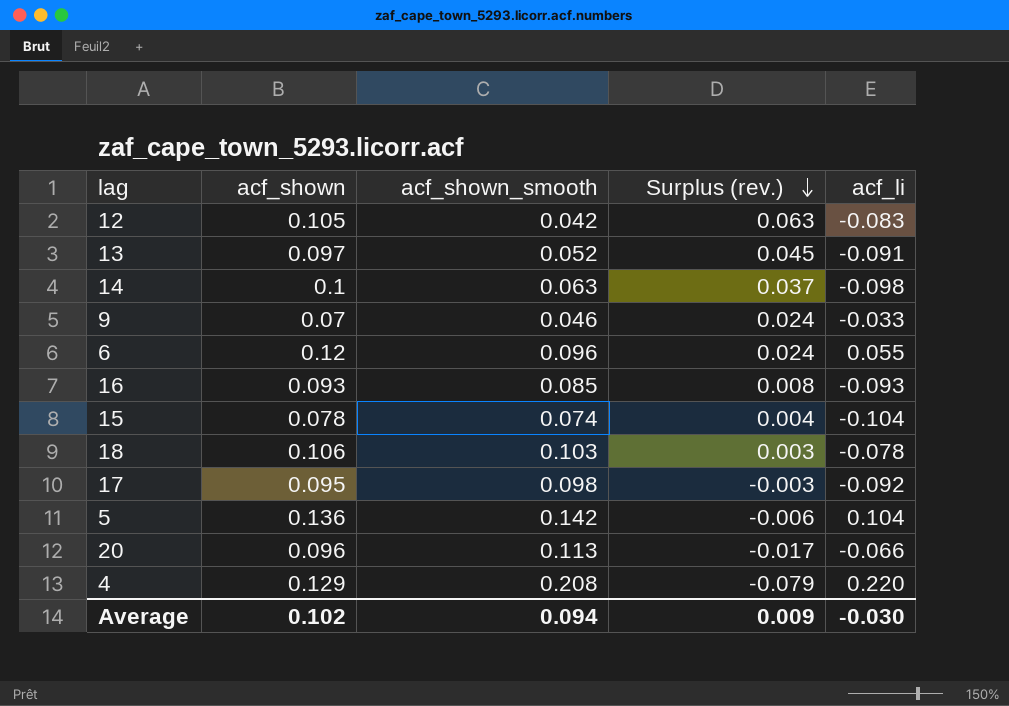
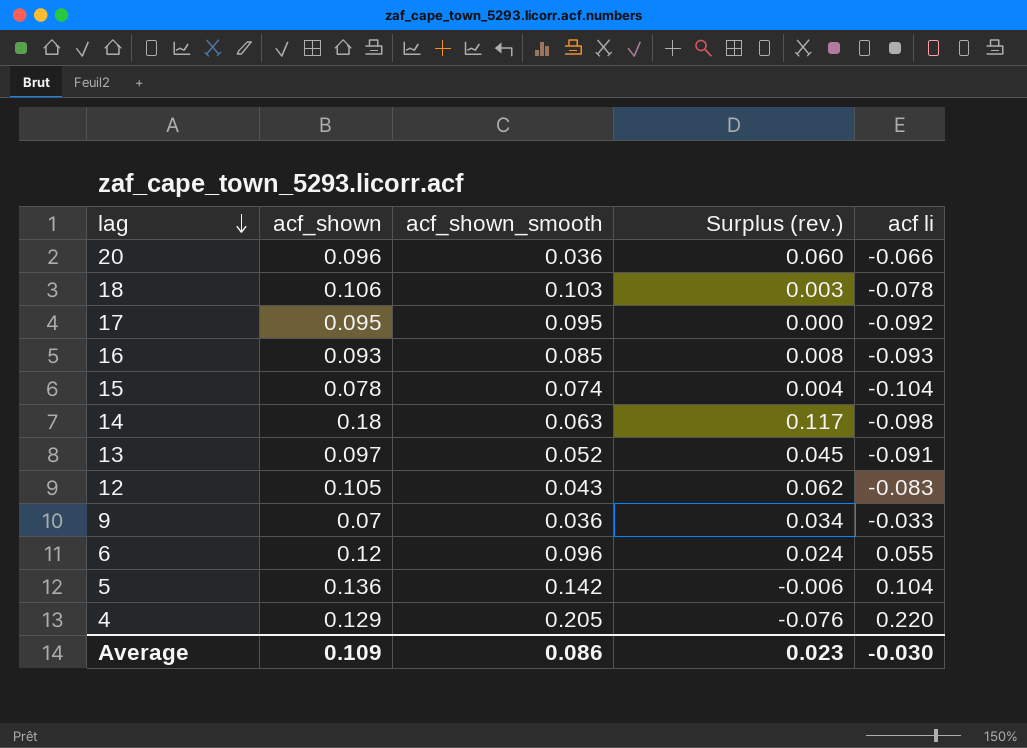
row order: Surplus (rev.) descending -> lag descending
column name: acf_li -> acf li
20 | acf_shown_smooth: 0.113 -> 0.036
20 | Surplus (rev.): -0.017 -> 0.060
17 | acf_shown_smooth: 0.098 -> 0.095
17 | Surplus (rev.): -0.003 -> 0.000
14 | acf_shown: 0.1 -> 0.18
14 | Surplus (rev.): 0.037 -> 0.117
12 | acf_shown_smooth: 0.042 -> 0.043
12 | Surplus (rev.): 0.063 -> 0.062
9 | acf_shown_smooth: 0.046 -> 0.036
9 | Surplus (rev.): 0.024 -> 0.034
4 | acf_shown_smooth: 0.208 -> 0.205
4 | Surplus (rev.): -0.079 -> -0.076
Average | acf_shown: 0.102 -> 0.109
Average | acf_shown_smooth: 0.094 -> 0.086
Average | Surplus (rev.): 0.009 -> 0.023

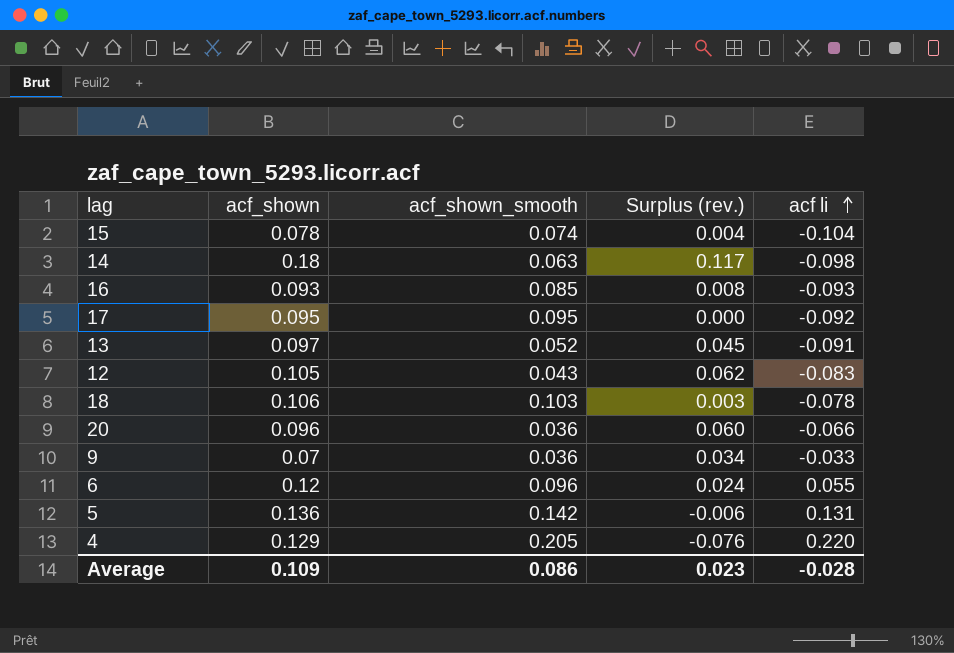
row order: lag descending -> acf li ascending
5 | acf li: 0.104 -> 0.131
Average | acf li: -0.030 -> -0.028

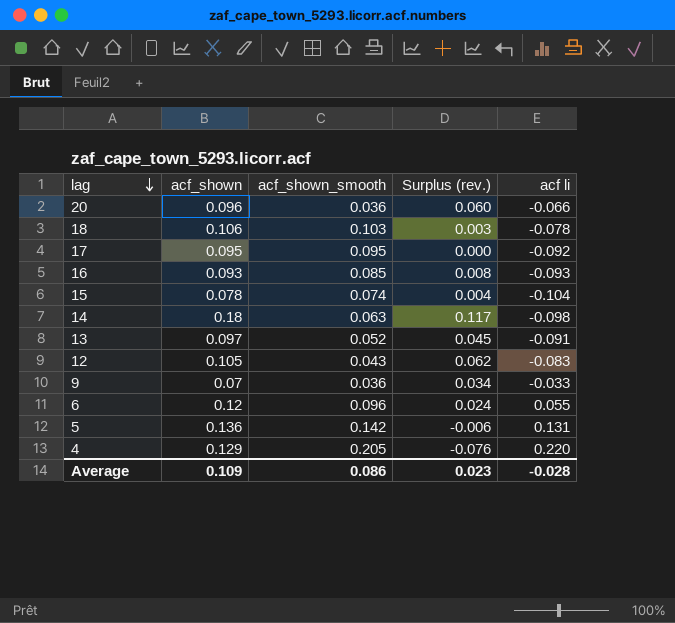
row order: acf li ascending -> lag descending

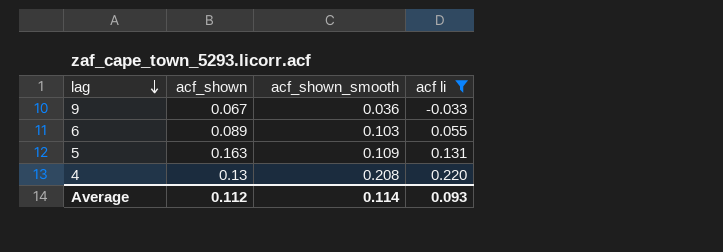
filter: none -> acf li >= -0.033
column Surplus (rev.) | formula: [acf_shown] - [acf_shown_smooth] -> none
9 | acf_shown: 0.07 -> 0.067
6 | acf_shown: 0.12 -> 0.089
6 | acf_shown_smooth: 0.096 -> 0.103
5 | acf_shown: 0.136 -> 0.163
5 | acf_shown_smooth: 0.142 -> 0.109
4 | acf_shown: 0.129 -> 0.13
4 | acf_shown_smooth: 0.205 -> 0.208
Average | acf_shown: 0.109 -> 0.112
Average | acf_shown_smooth: 0.086 -> 0.114
Average | acf li: -0.028 -> 0.093

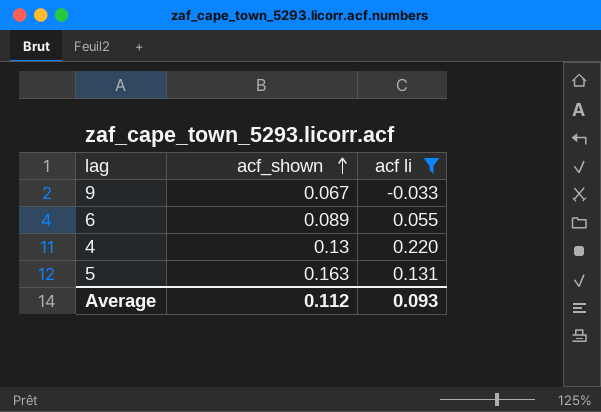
row order: lag descending -> acf_shown ascending
column acf_shown_smooth | position: 3 -> none

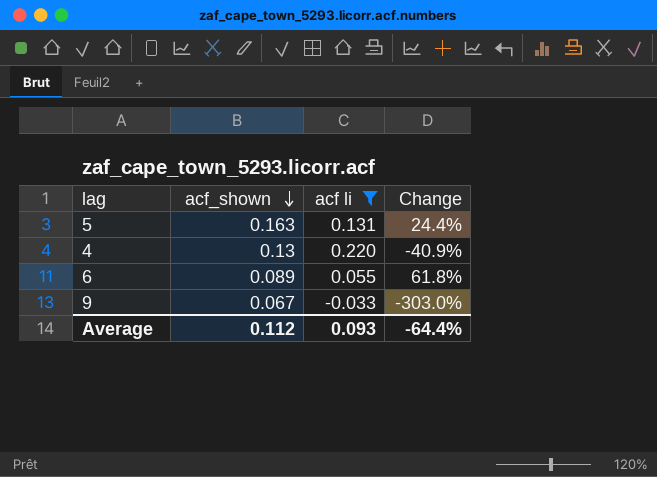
row order: acf_shown ascending -> acf_shown descending
column Change | formula: none -> ([acf_shown] - [acf li]) / [acf li]

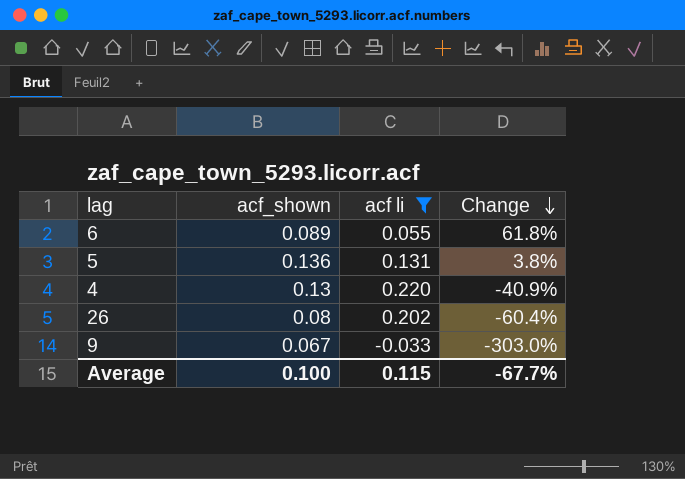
row order: acf_shown descending -> Change descending
5 | acf_shown: 0.163 -> 0.136
5 | Change: 24.4% -> 3.8%
row 26: none -> 0.08 | 0.202 | -60.4%
Average | acf_shown: 0.112 -> 0.100
Average | acf li: 0.093 -> 0.115
Average | Change: -64.4% -> -67.7%

